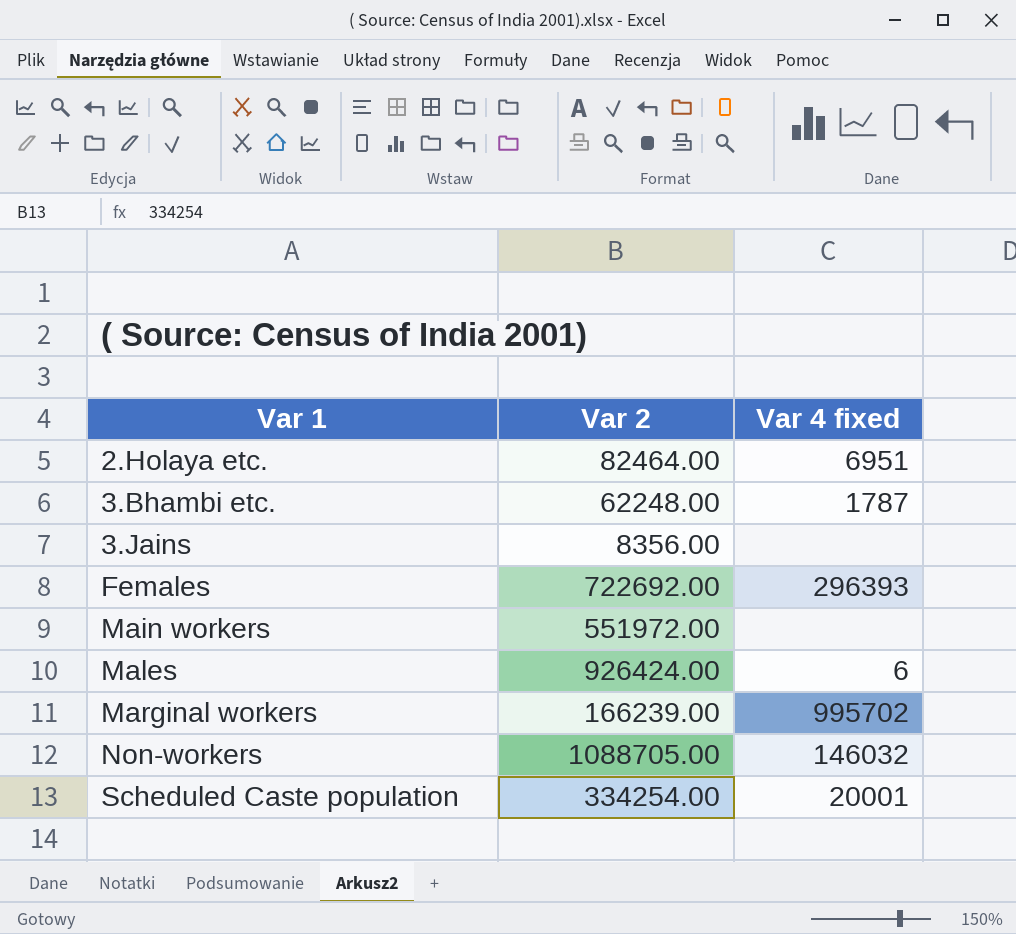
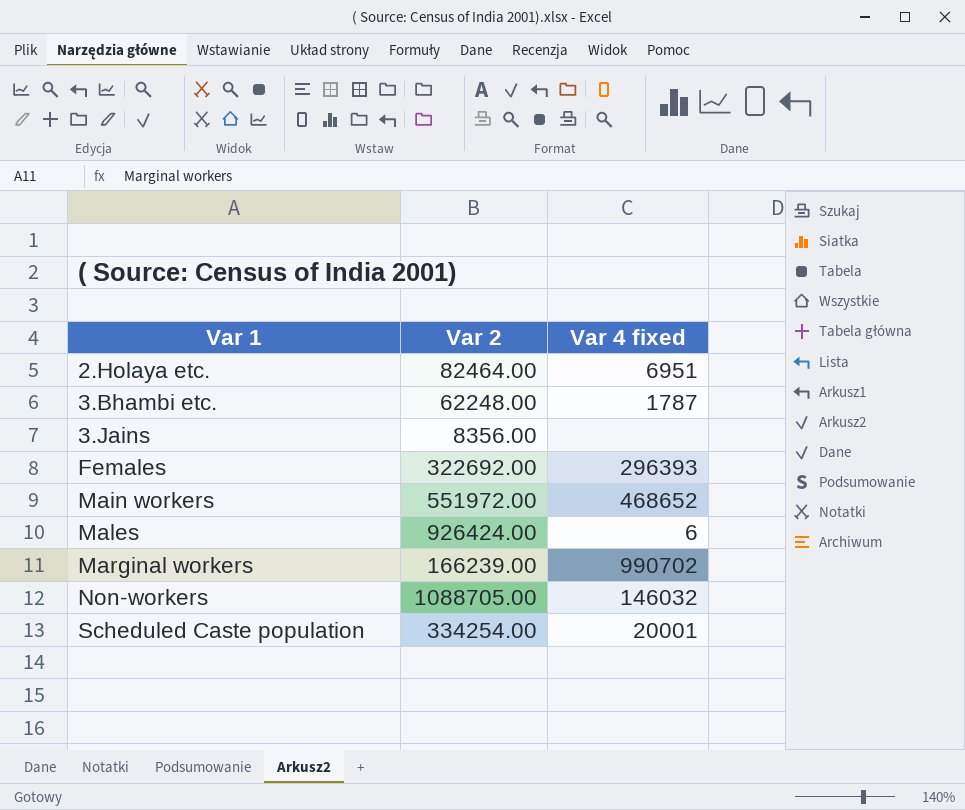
Females | Var 2: 722692.00 -> 322692.00
Main workers | Var 4 fixed: none -> 468652
Marginal workers | Var 4 fixed: 995702 -> 990702

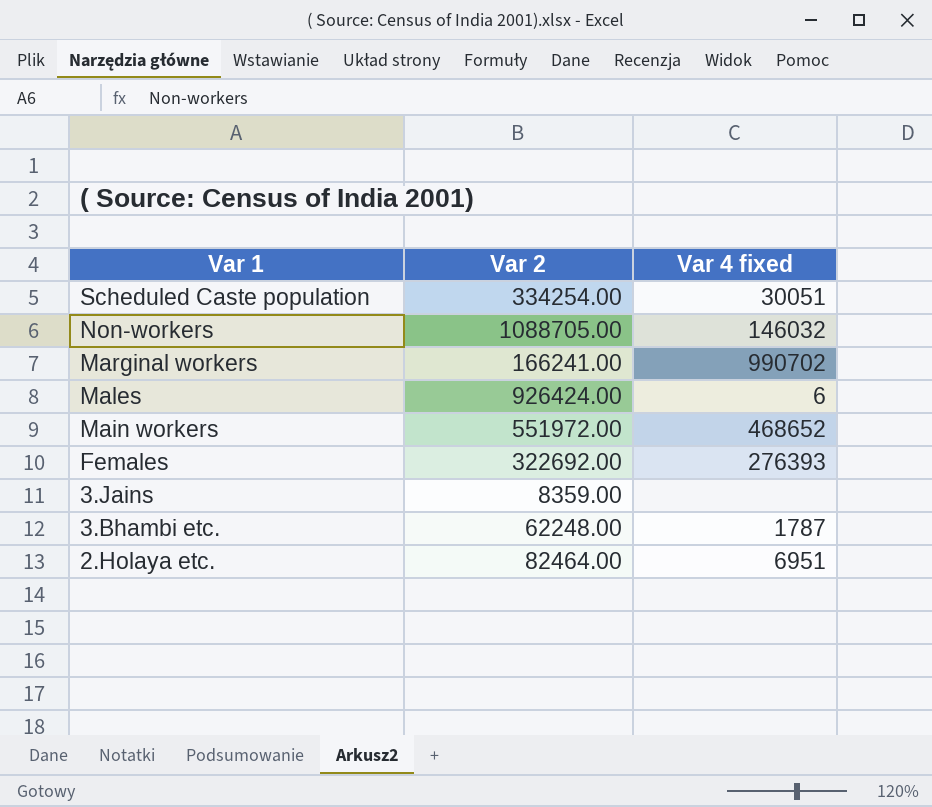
row order: Var 1 ascending -> Var 1 descending
Scheduled Caste population | Var 4 fixed: 20001 -> 30051
Marginal workers | Var 2: 166239.00 -> 166241.00
Females | Var 4 fixed: 296393 -> 276393
3.Jains | Var 2: 8356.00 -> 8359.00

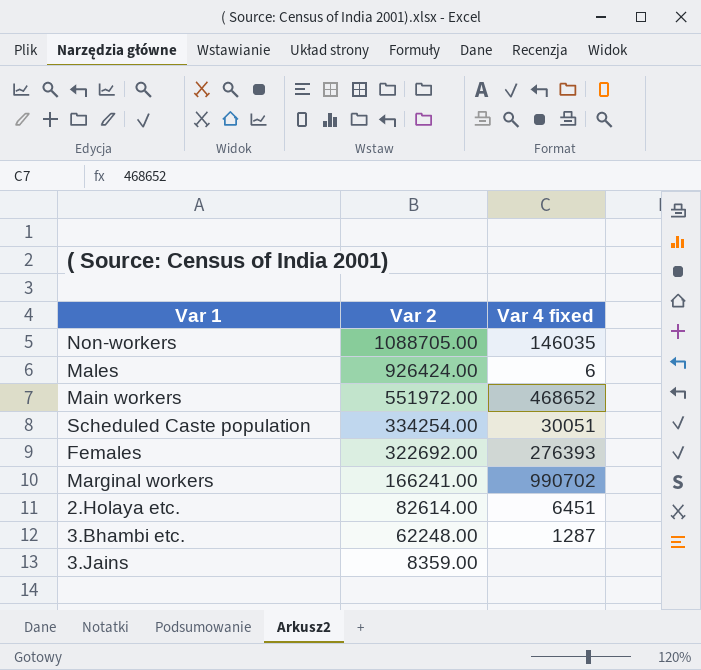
row order: Var 1 descending -> Var 2 descending
Non-workers | Var 4 fixed: 146032 -> 146035
2.Holaya etc. | Var 2: 82464.00 -> 82614.00
2.Holaya etc. | Var 4 fixed: 6951 -> 6451
3.Bhambi etc. | Var 4 fixed: 1787 -> 1287

